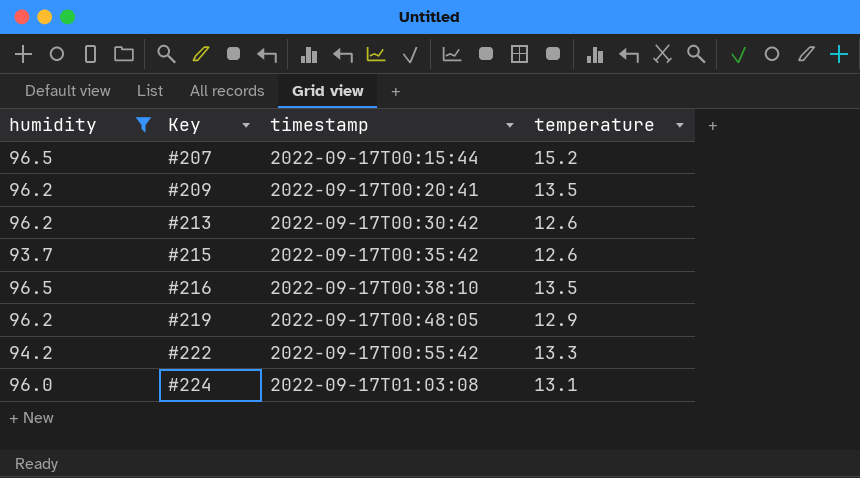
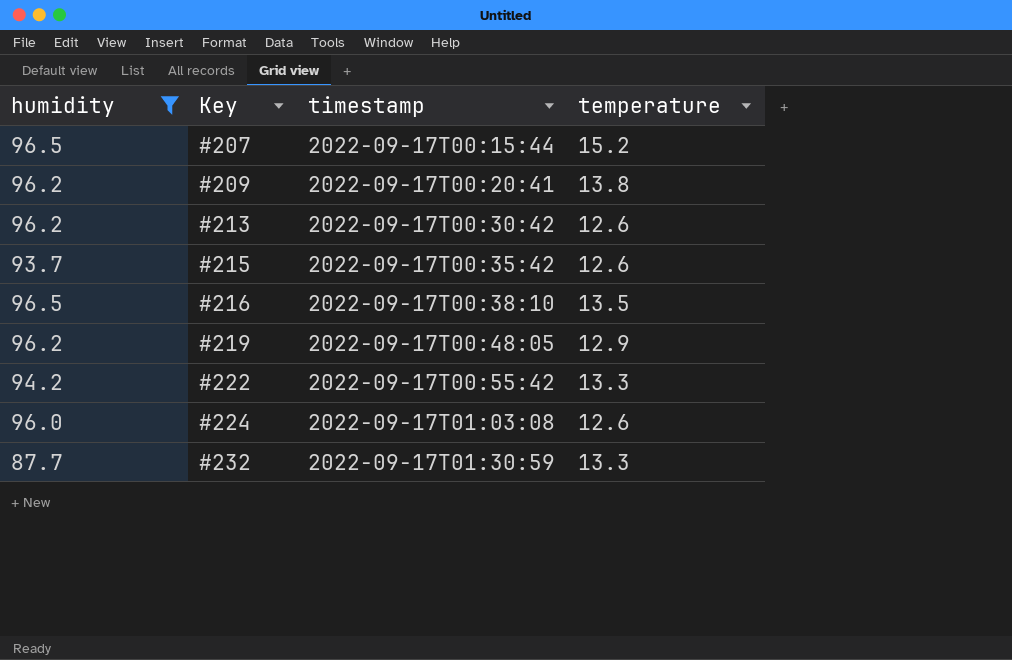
#209 | temperature: 13.5 -> 13.8
#224 | temperature: 13.1 -> 12.6
row #232: none -> 87.7 | 2022-09-17T01:30:59 | 13.3

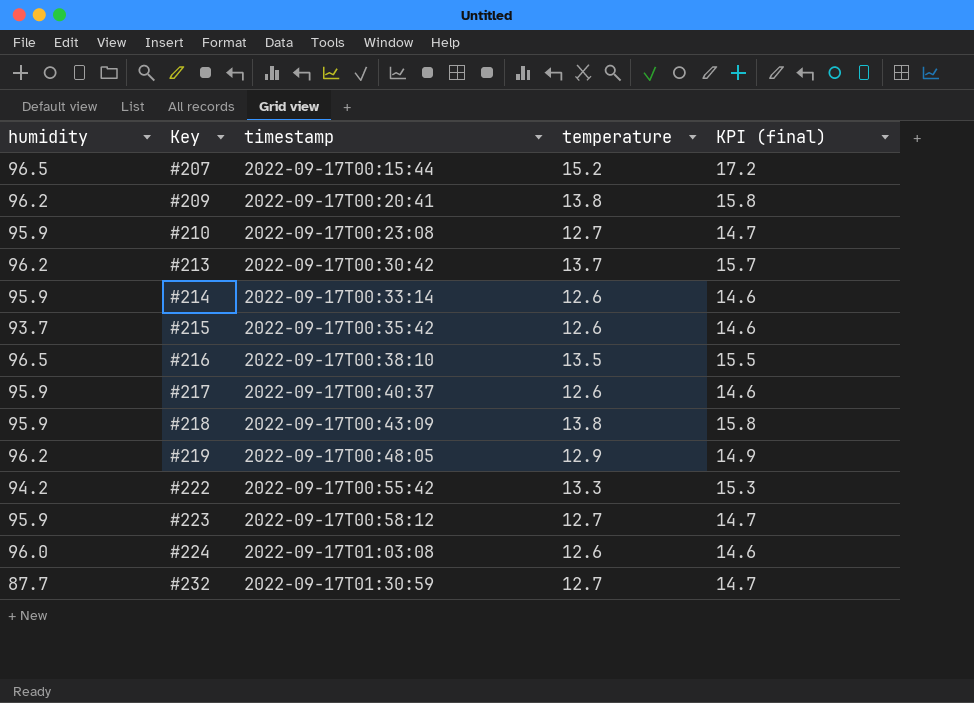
filter: humidity != 95.9 -> none
column KPI (final) | formula: none -> [temperature] + 2
#213 | temperature: 12.6 -> 13.7
#232 | temperature: 13.3 -> 12.7

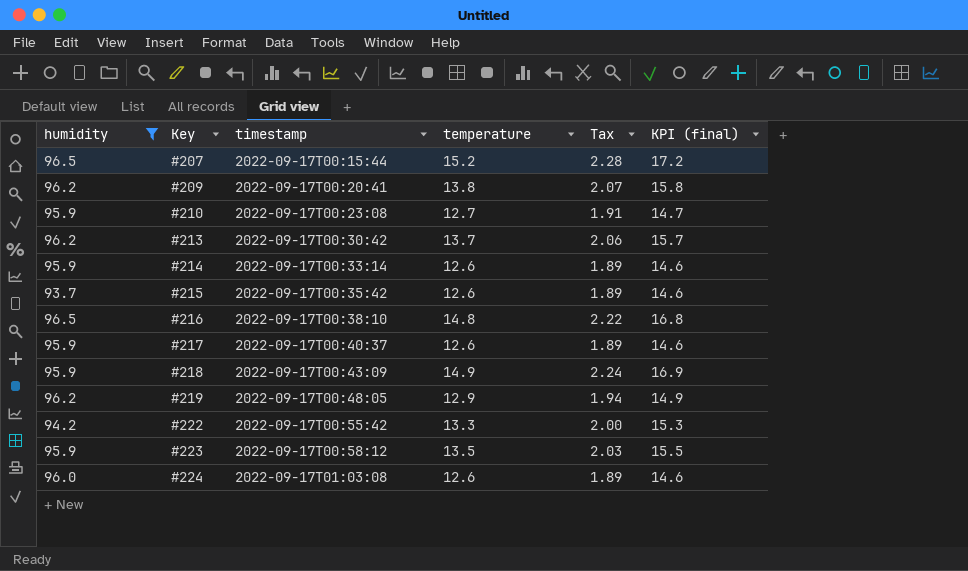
filter: none -> humidity != 87.7
column Tax | formula: none -> [temperature] * 0.15
#216 | temperature: 13.5 -> 14.8
#216 | KPI (final): 15.5 -> 16.8
#218 | temperature: 13.8 -> 14.9
#218 | KPI (final): 15.8 -> 16.9
#223 | temperature: 12.7 -> 13.5
#223 | KPI (final): 14.7 -> 15.5

